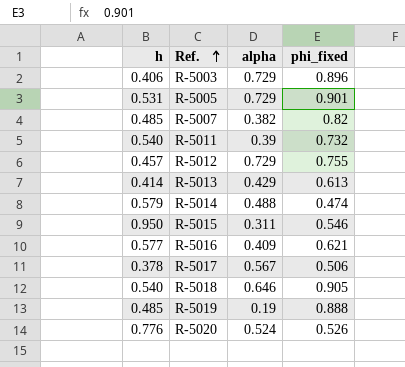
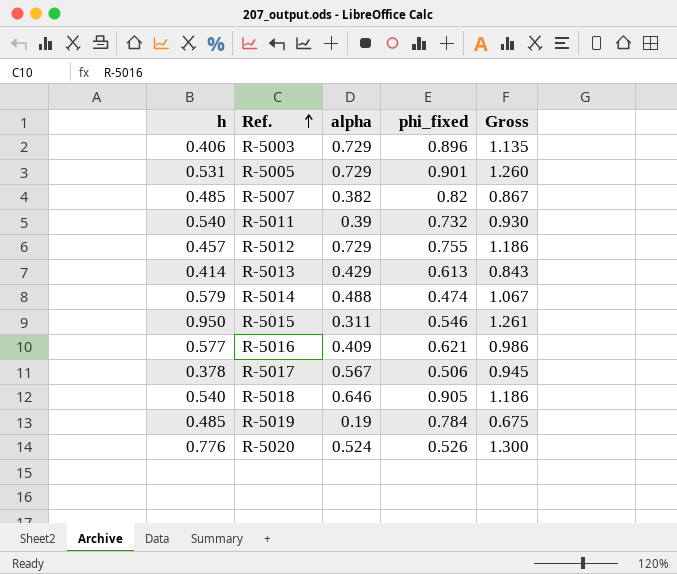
column Gross | formula: none -> [h] + [alpha]
R-5019 | phi_fixed: 0.888 -> 0.784

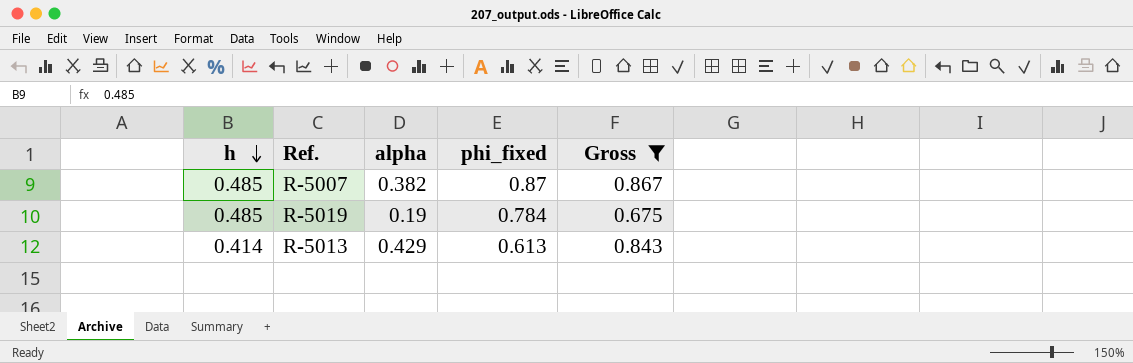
filter: none -> Gross <= 0.867
row order: Ref. ascending -> h descending
R-5007 | phi_fixed: 0.82 -> 0.87

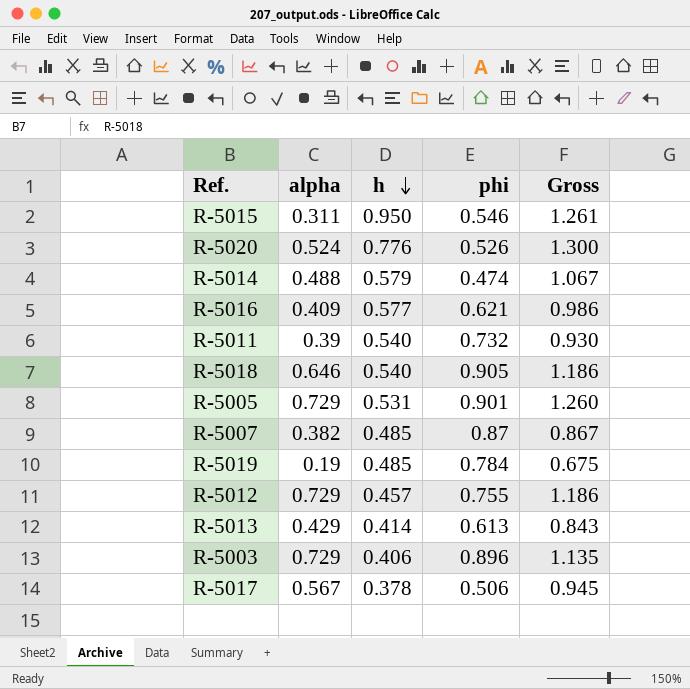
filter: Gross <= 0.867 -> none
column h | position: 1 -> 3
column name: phi_fixed -> phi

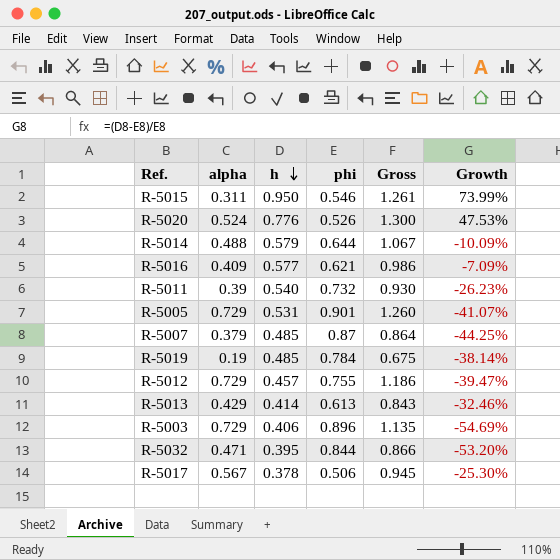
column Growth | formula: none -> ([h] - [phi]) / [phi]
row R-5018: 0.646 | 0.540 | 0.905 | 1.186 -> none
R-5014 | phi: 0.474 -> 0.644
R-5007 | alpha: 0.382 -> 0.379
R-5007 | Gross: 0.867 -> 0.864
row R-5032: none -> 0.471 | 0.395 | 0.844 | 0.866 | -53.20%

